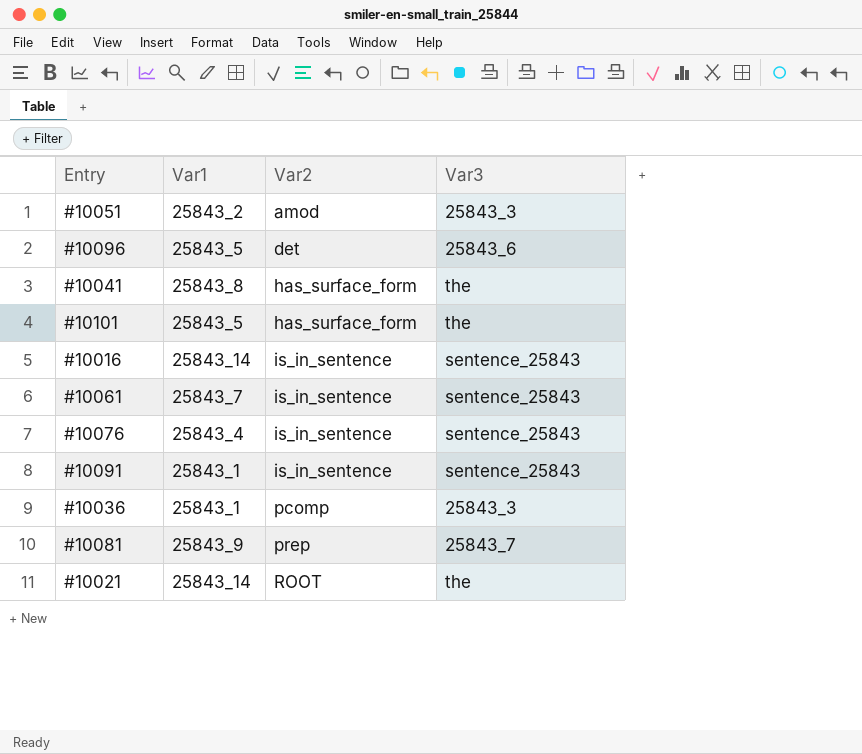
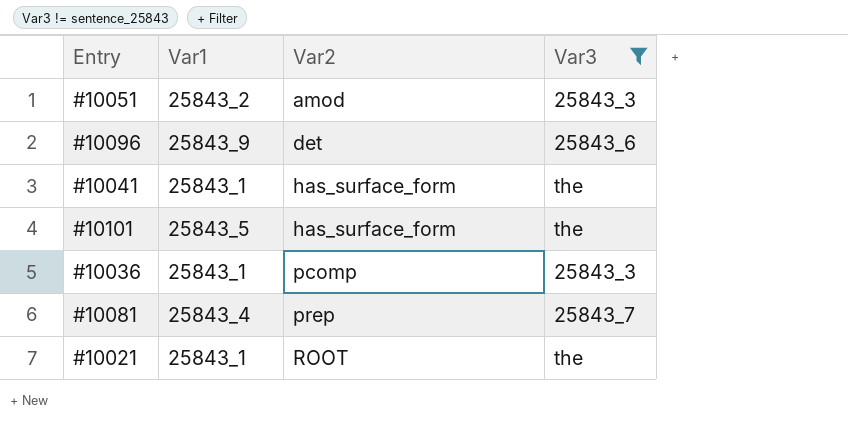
filter: none -> Var3 != sentence_25843
#10096 | Var1: 25843_5 -> 25843_9
#10041 | Var1: 25843_8 -> 25843_1
#10081 | Var1: 25843_9 -> 25843_4
#10021 | Var1: 25843_14 -> 25843_1

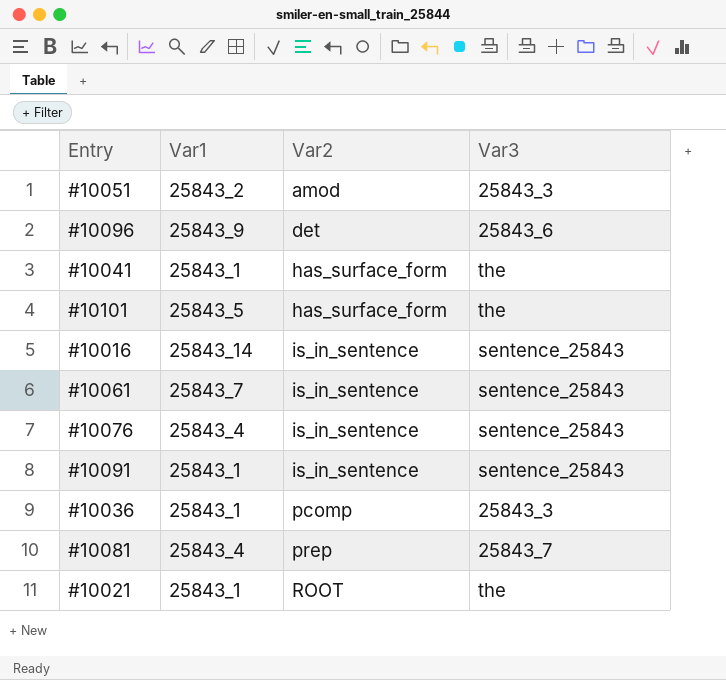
filter: Var3 != sentence_25843 -> none

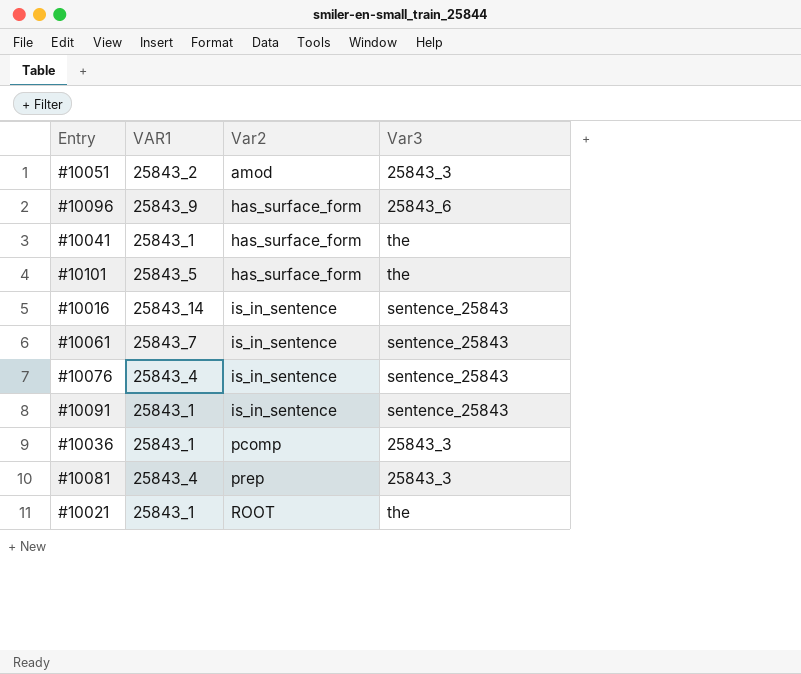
column name: Var1 -> VAR1
#10096 | Var2: det -> has_surface_form
#10081 | Var3: 25843_7 -> 25843_3

